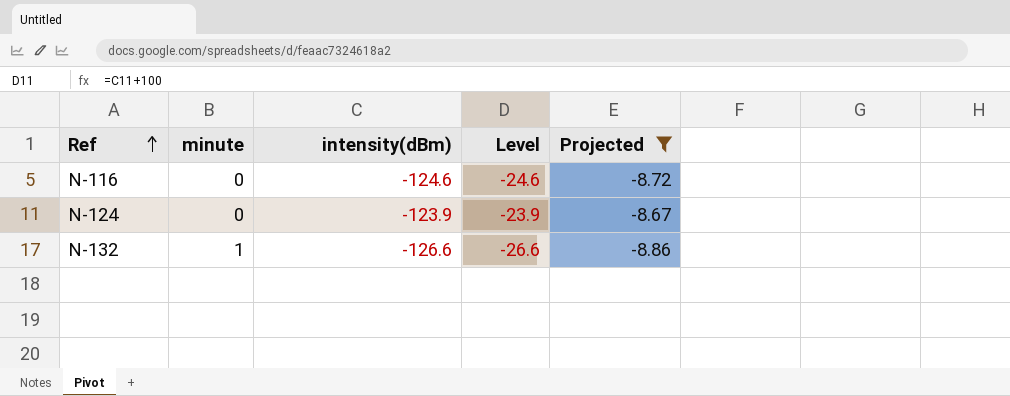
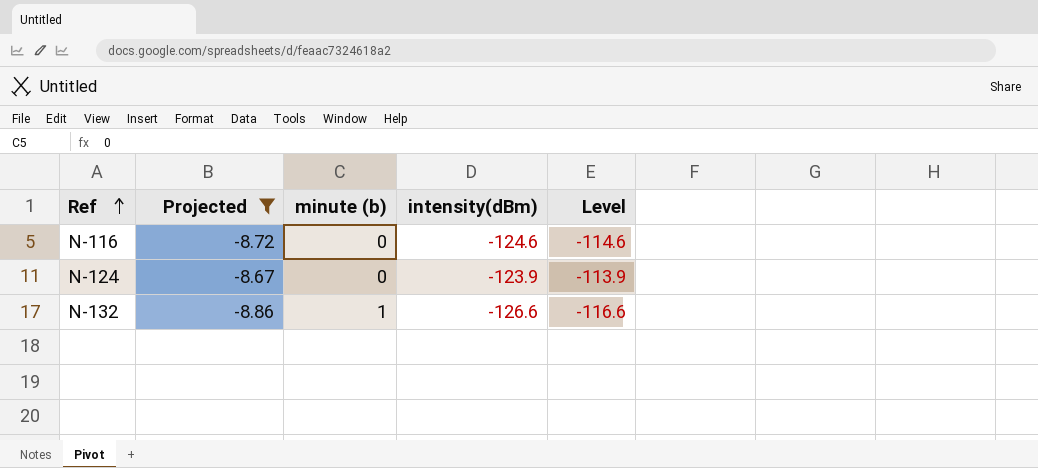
column Projected | position: 5 -> 2
column name: minute -> minute (b)
column Level | formula: [intensity(dBm)] + 100 -> [intensity(dBm)] + 10

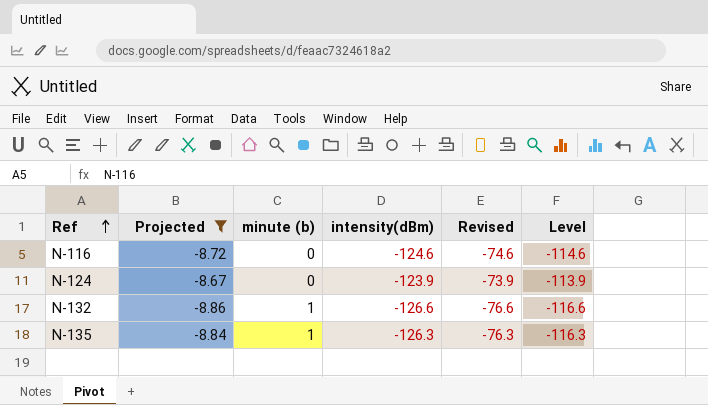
column Revised | formula: none -> [intensity(dBm)] + 50
row N-135: none -> -8.84 | 1 | -126.3 | -76.3 | -116.3

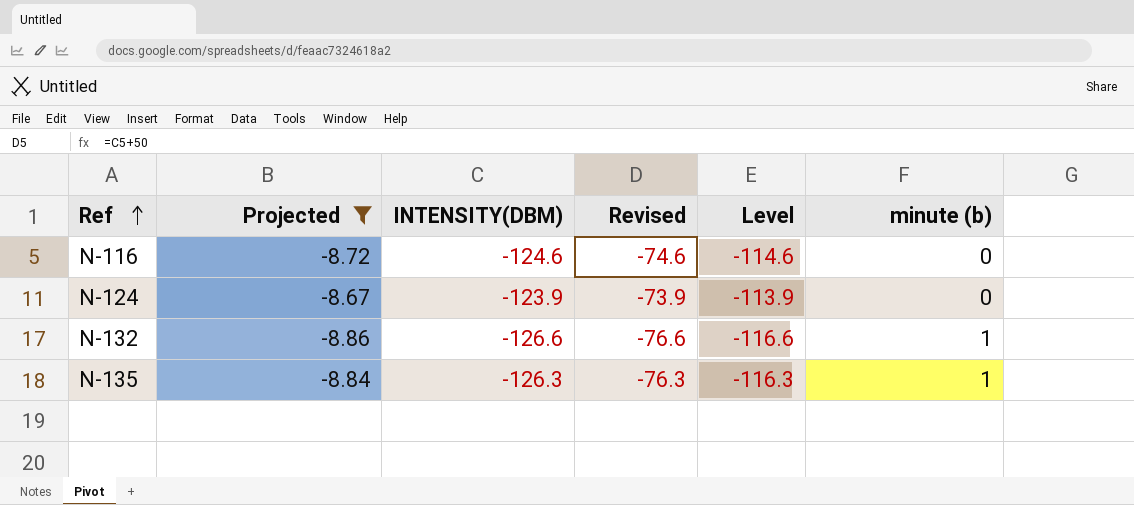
column name: intensity(dBm) -> INTENSITY(DBM)
column minute (b) | position: 3 -> 6

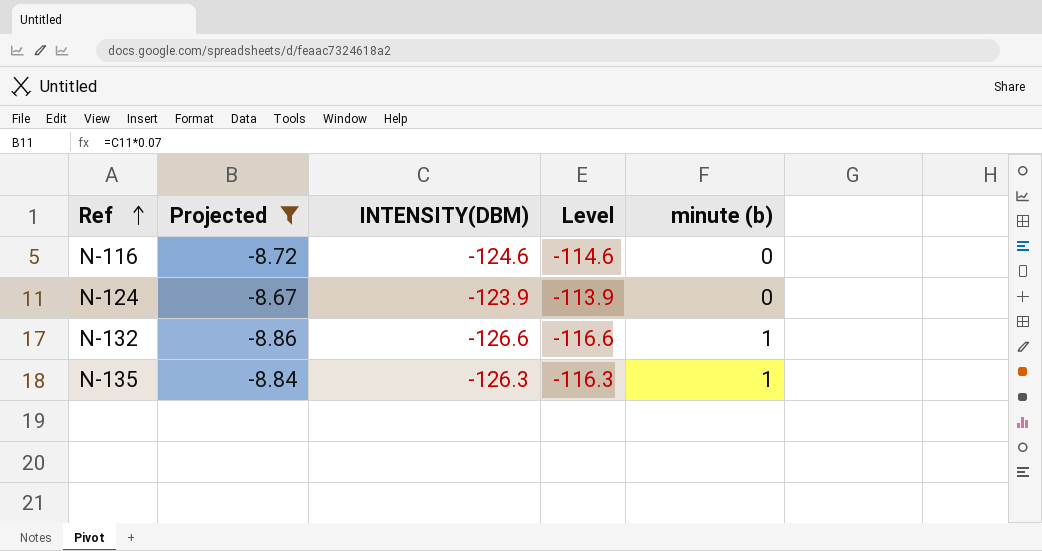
column Revised | formula: [INTENSITY(DBM)] + 50 -> none

